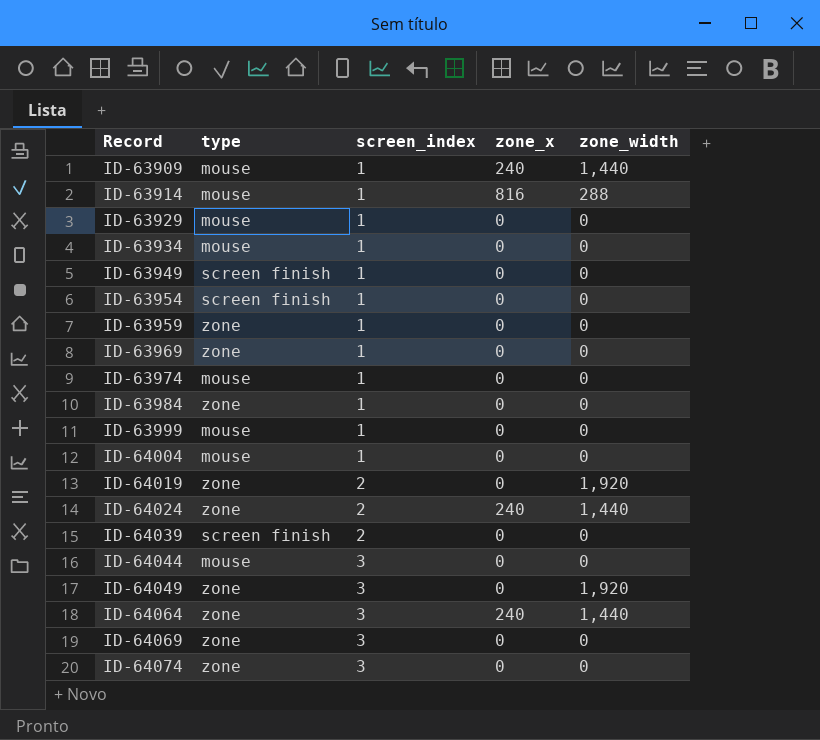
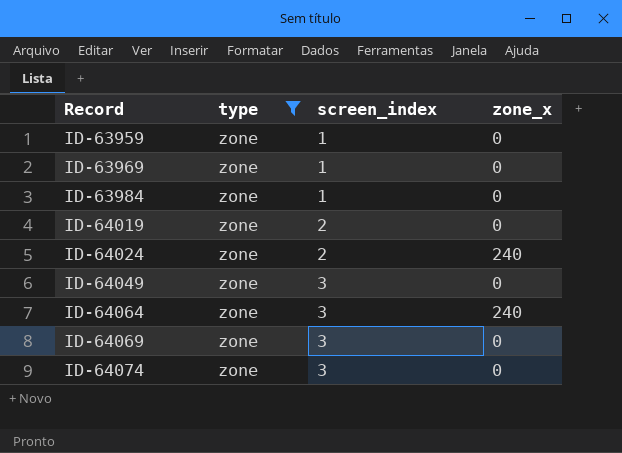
filter: none -> type = zone
column zone_width | position: 5 -> none

